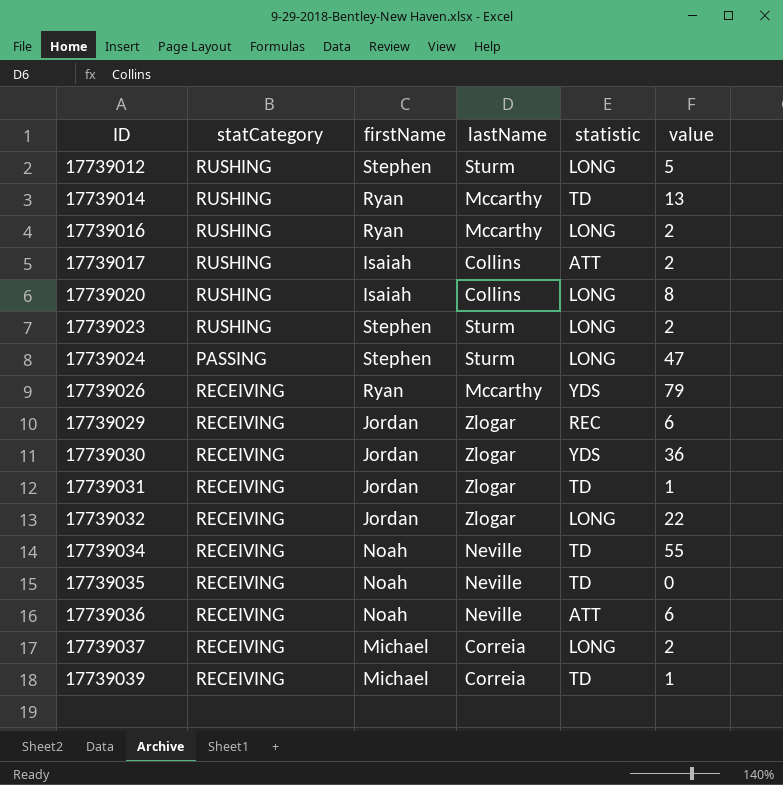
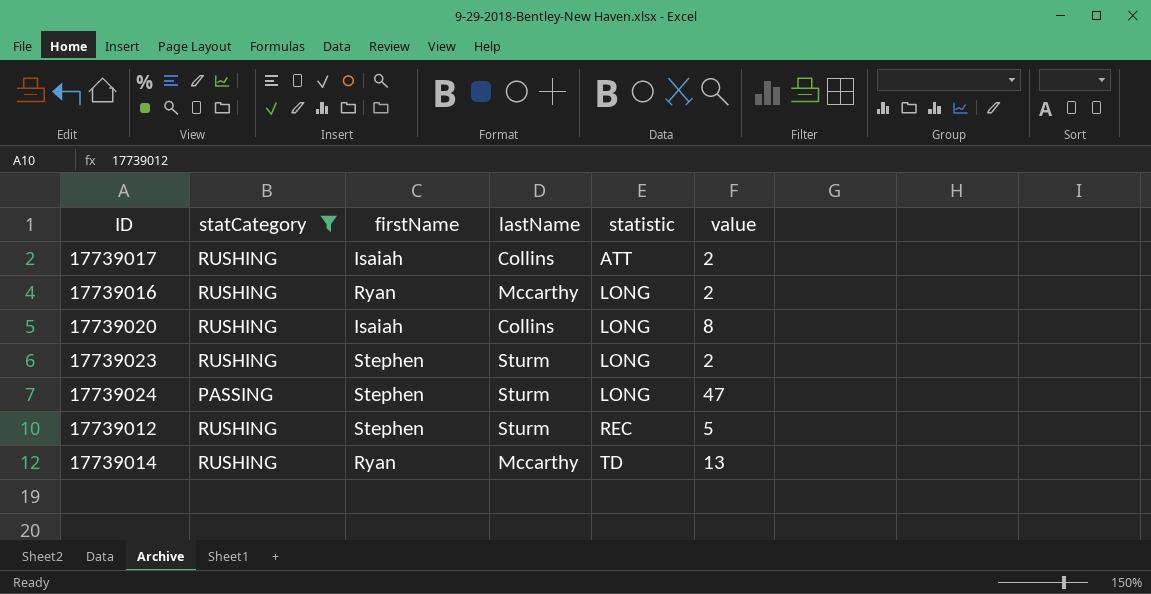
filter: none -> statCategory != RECEIVING
row order: ID ascending -> statistic ascending
17739012 | statistic: LONG -> REC

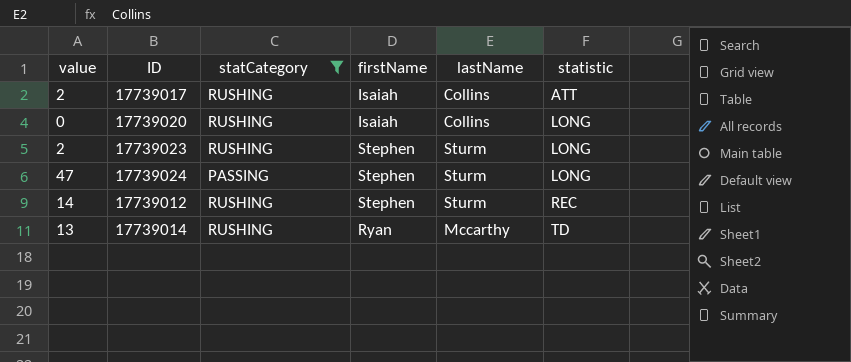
column value | position: 6 -> 1
row 17739016: RUSHING | Ryan | Mccarthy | LONG | 2 -> none
17739020 | value: 8 -> 0
17739012 | value: 5 -> 14

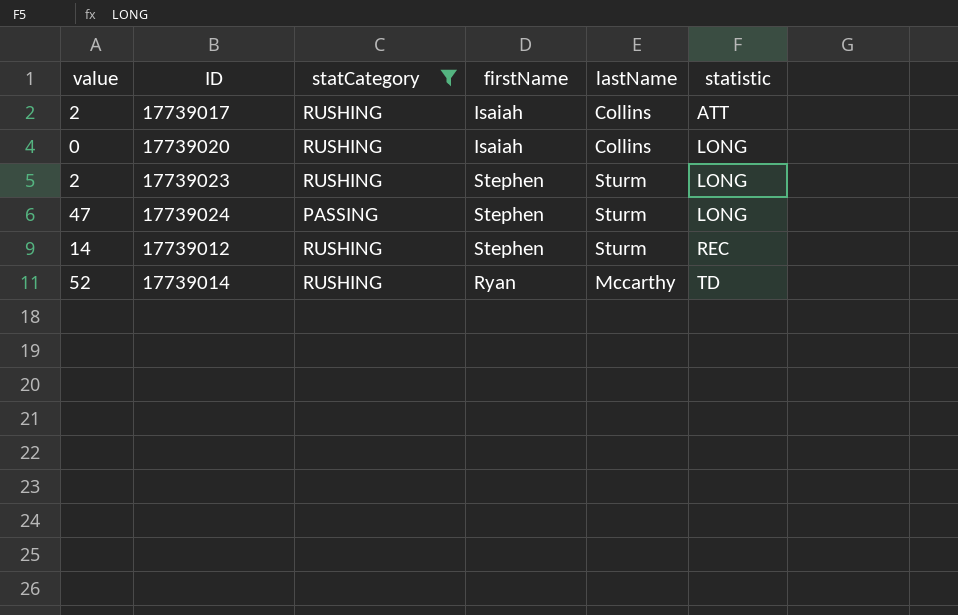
17739014 | value: 13 -> 52

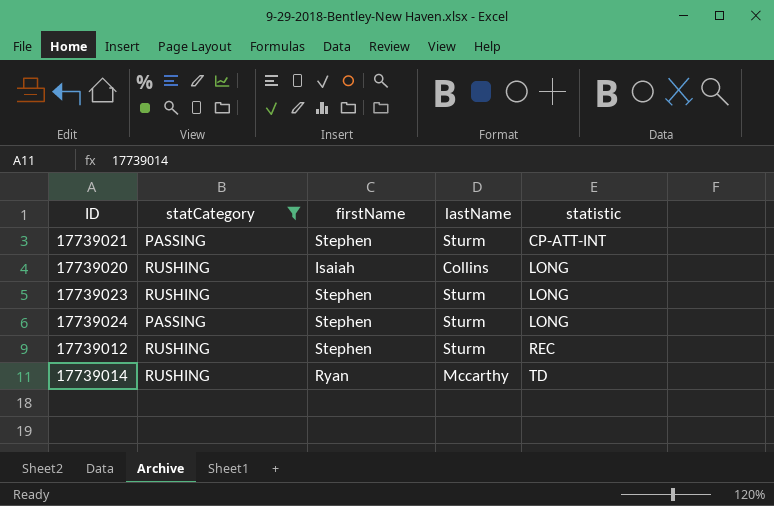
column value | position: 1 -> none
row 17739017: 2 | RUSHING | Isaiah | Collins | ATT -> none
row 17739021: none -> PASSING | Stephen | Sturm | CP-ATT-INT

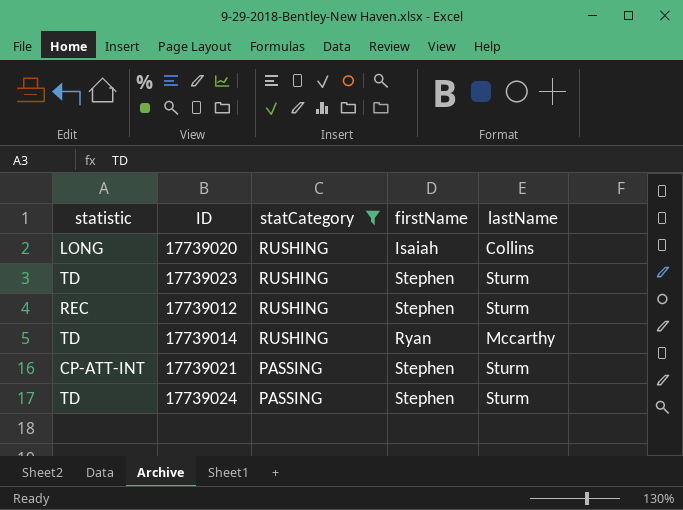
row order: statistic ascending -> statCategory descending
column statistic | position: 5 -> 1
17739023 | statistic: LONG -> TD
17739024 | statistic: LONG -> TD

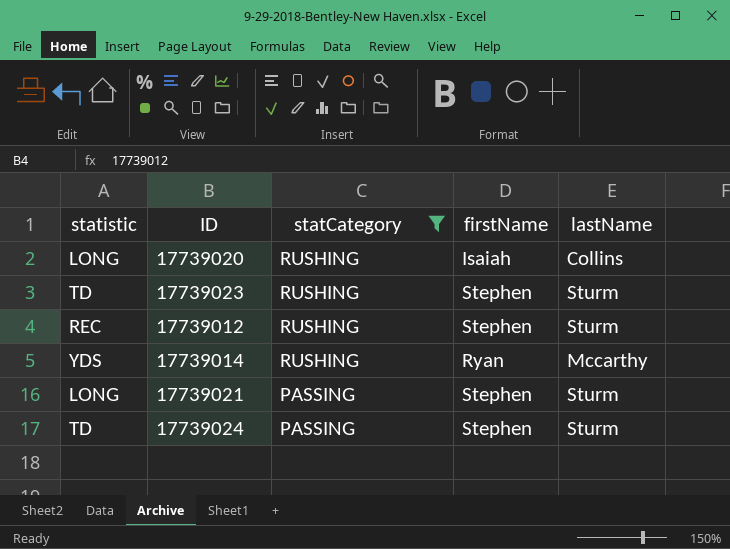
17739014 | statistic: TD -> YDS
17739021 | statistic: CP-ATT-INT -> LONG

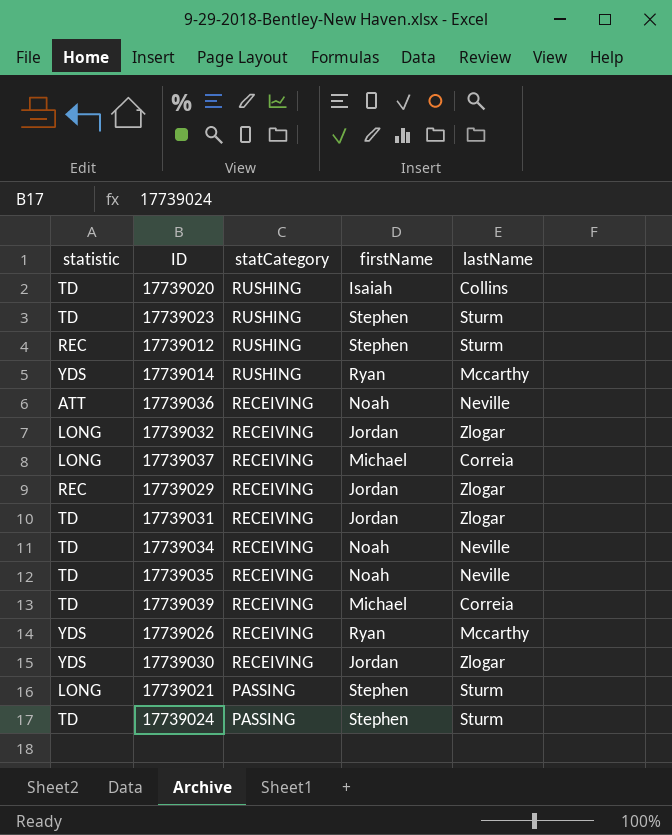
filter: statCategory != RECEIVING -> none
17739020 | statistic: LONG -> TD

